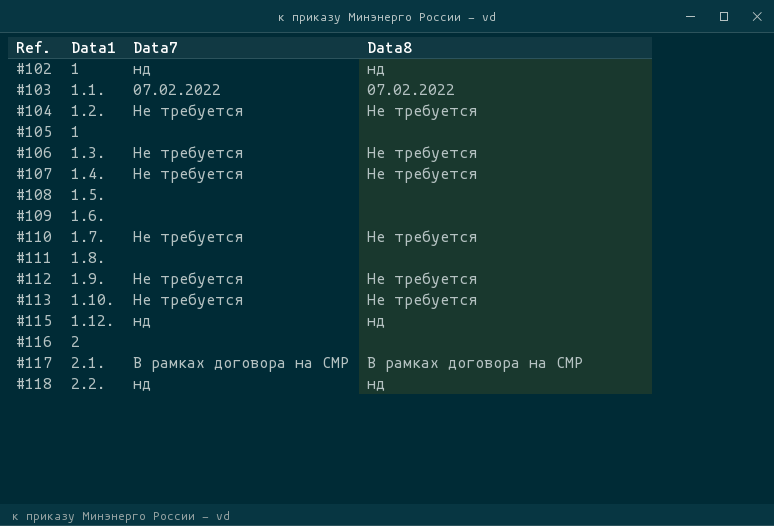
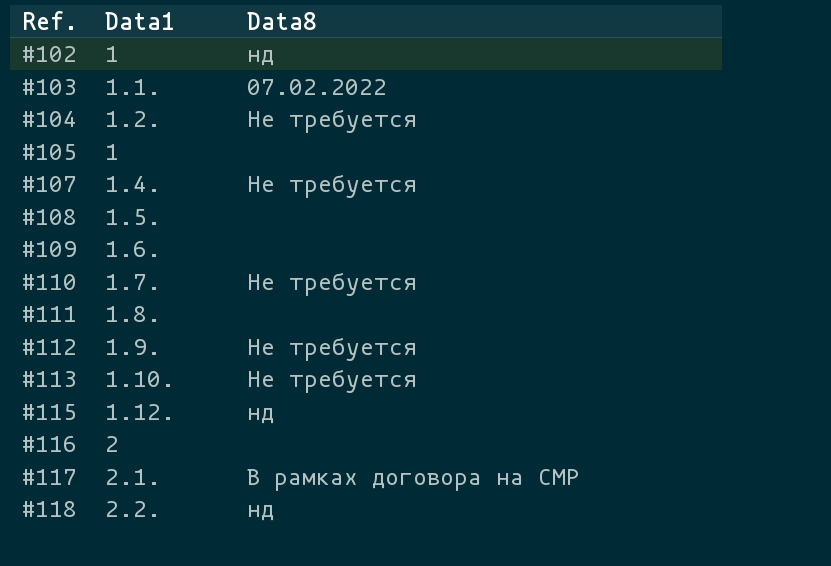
column Data7 | position: 3 -> none
row #106: 1.3. | Не требуется | Не требуется -> none

